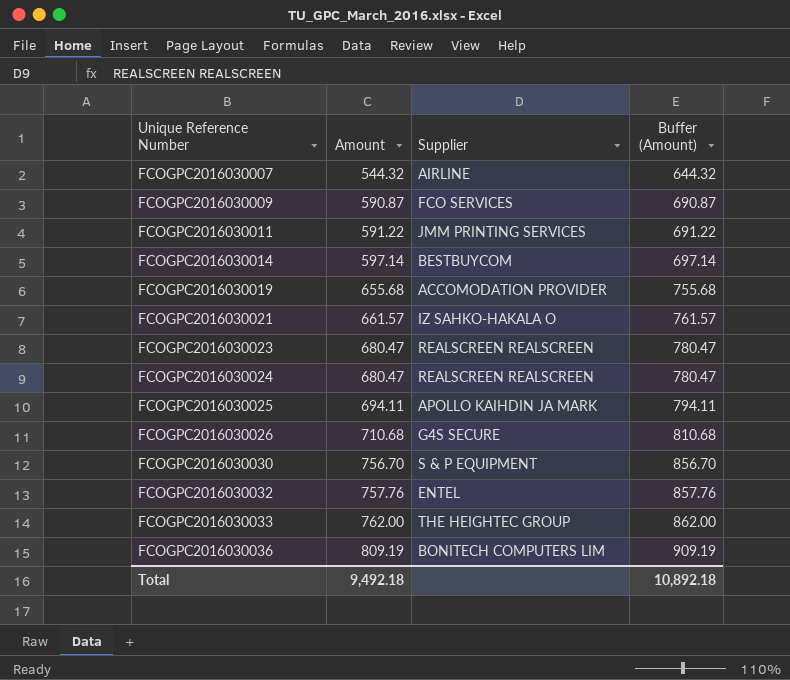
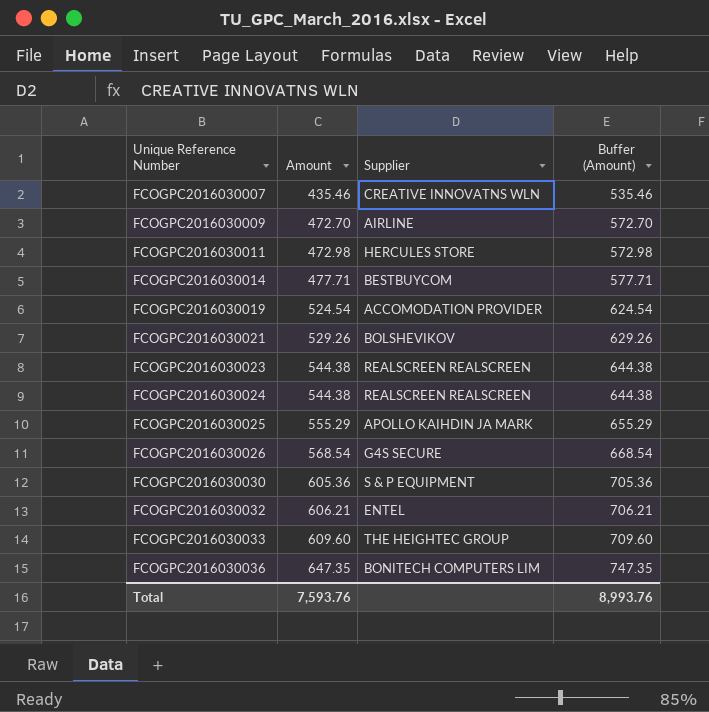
FCOGPC2016030007 | Amount: 544.32 -> 435.46
FCOGPC2016030007 | Supplier: AIRLINE -> CREATIVE INNOVATNS WLN
FCOGPC2016030007 | Buffer (Amount): 644.32 -> 535.46
FCOGPC2016030009 | Amount: 590.87 -> 472.70
FCOGPC2016030009 | Supplier: FCO SERVICES -> AIRLINE
FCOGPC2016030009 | Buffer (Amount): 690.87 -> 572.70
FCOGPC2016030011 | Amount: 591.22 -> 472.98
FCOGPC2016030011 | Supplier: JMM PRINTING SERVICES -> HERCULES STORE
FCOGPC2016030011 | Buffer (Amount): 691.22 -> 572.98
FCOGPC2016030014 | Amount: 597.14 -> 477.71
FCOGPC2016030014 | Buffer (Amount): 697.14 -> 577.71
FCOGPC2016030019 | Amount: 655.68 -> 524.54
FCOGPC2016030019 | Buffer (Amount): 755.68 -> 624.54
FCOGPC2016030021 | Amount: 661.57 -> 529.26
FCOGPC2016030021 | Supplier: IZ SAHKO-HAKALA O -> BOLSHEVIKOV
FCOGPC2016030021 | Buffer (Amount): 761.57 -> 629.26
FCOGPC2016030023 | Amount: 680.47 -> 544.38
FCOGPC2016030023 | Buffer (Amount): 780.47 -> 644.38
FCOGPC2016030024 | Amount: 680.47 -> 544.38
FCOGPC2016030024 | Buffer (Amount): 780.47 -> 644.38
FCOGPC2016030025 | Amount: 694.11 -> 555.29
FCOGPC2016030025 | Buffer (Amount): 794.11 -> 655.29
FCOGPC2016030026 | Amount: 710.68 -> 568.54
FCOGPC2016030026 | Buffer (Amount): 810.68 -> 668.54
FCOGPC2016030030 | Amount: 756.70 -> 605.36
FCOGPC2016030030 | Buffer (Amount): 856.70 -> 705.36
FCOGPC2016030032 | Amount: 757.76 -> 606.21
FCOGPC2016030032 | Buffer (Amount): 857.76 -> 706.21
FCOGPC2016030033 | Amount: 762.00 -> 609.60
FCOGPC2016030033 | Buffer (Amount): 862.00 -> 709.60
FCOGPC2016030036 | Amount: 809.19 -> 647.35
FCOGPC2016030036 | Buffer (Amount): 909.19 -> 747.35
Total | Amount: 9,492.18 -> 7,593.76
Total | Buffer (Amount): 10,892.18 -> 8,993.76

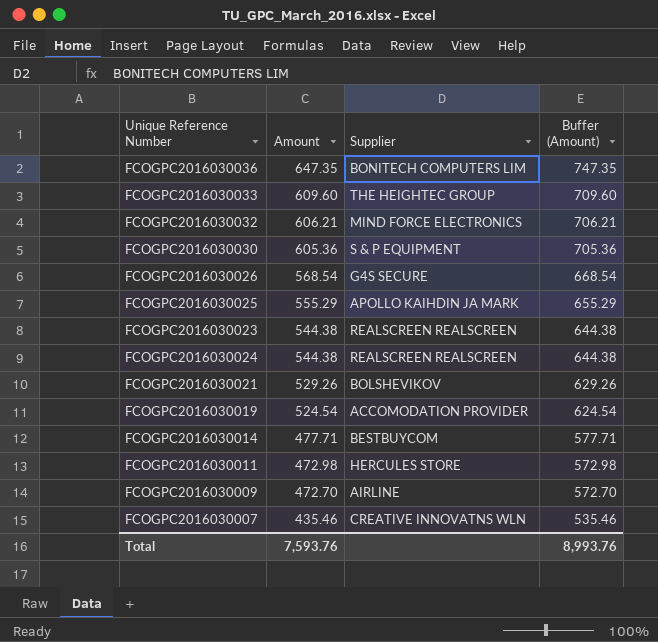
row order: Unique Reference Number ascending -> Amount descending
FCOGPC2016030032 | Supplier: ENTEL -> MIND FORCE ELECTRONICS

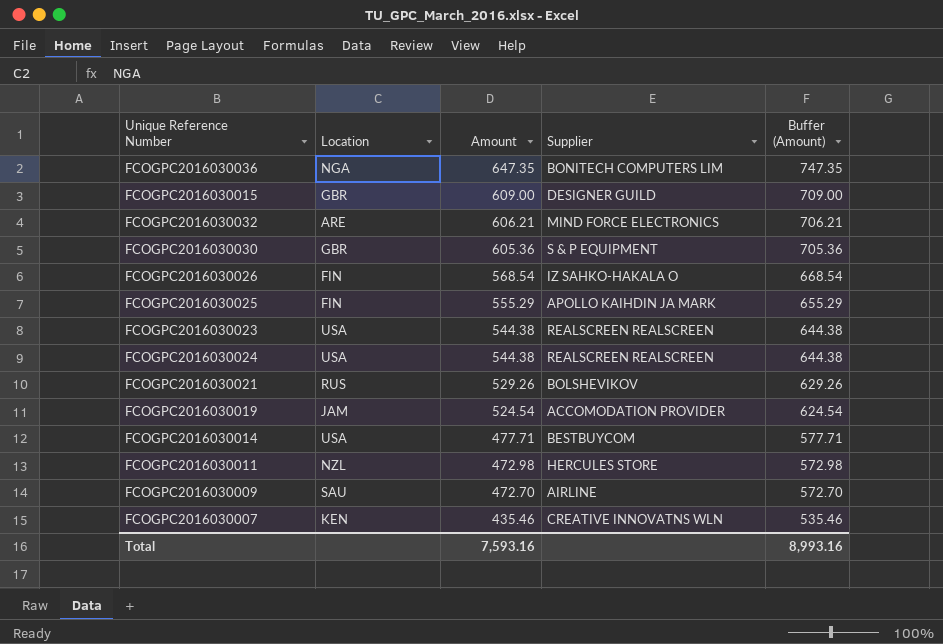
column Location | position: none -> 2
row FCOGPC2016030033: 609.60 | THE HEIGHTEC GROUP | 709.60 -> none
row FCOGPC2016030015: none -> GBR | 609.00 | DESIGNER GUILD | 709.00
FCOGPC2016030026 | Supplier: G4S SECURE -> IZ SAHKO-HAKALA O
Total | Amount: 7,593.76 -> 7,593.16
Total | Buffer (Amount): 8,993.76 -> 8,993.16

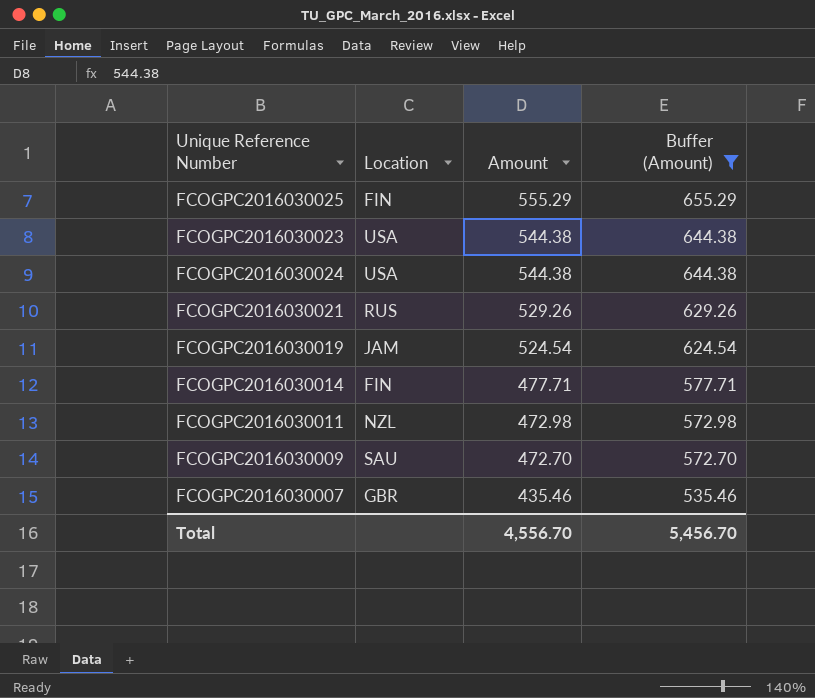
filter: none -> Buffer (Amount) <= 655.29
column Supplier | position: 4 -> none
FCOGPC2016030014 | Location: USA -> FIN
FCOGPC2016030007 | Location: KEN -> GBR
Total | Amount: 7,593.16 -> 4,556.70
Total | Buffer (Amount): 8,993.16 -> 5,456.70

